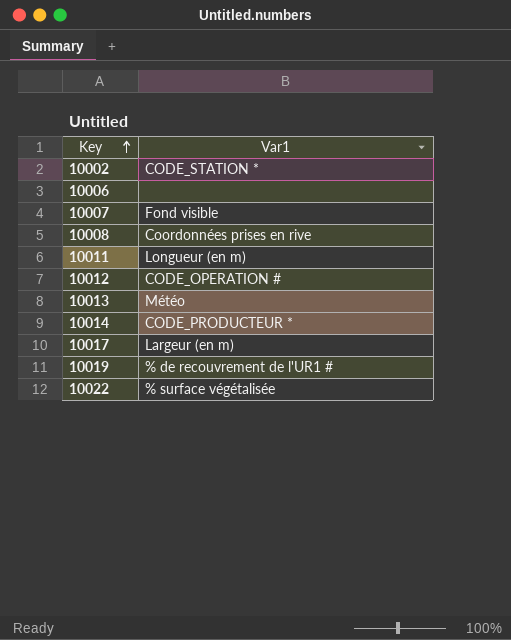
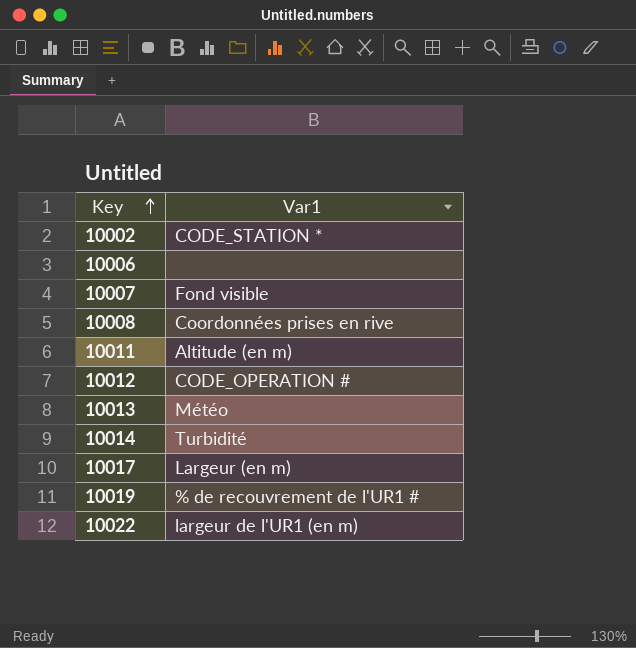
10011 | Var1: Longueur (en m) -> Altitude (en m)
10014 | Var1: CODE_PRODUCTEUR * -> Turbidité
10022 | Var1: % surface végétalisée -> largeur de l'UR1 (en m)

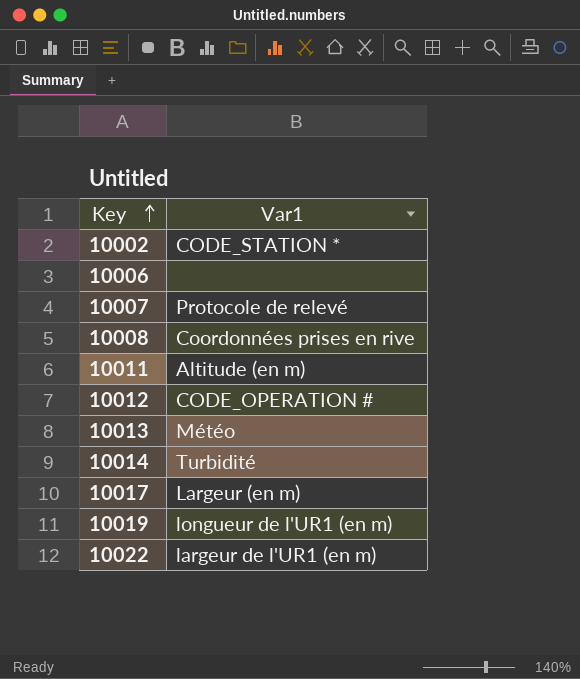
10007 | Var1: Fond visible -> Protocole de relevé
10019 | Var1: % de recouvrement de l'UR1 # -> longueur de l'UR1 (en m)

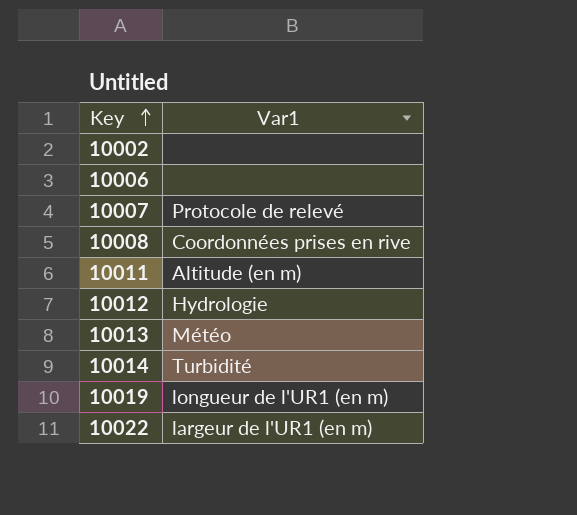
row 10017: Largeur (en m) -> none
10002 | Var1: CODE_STATION * -> none
10012 | Var1: CODE_OPERATION # -> Hydrologie

